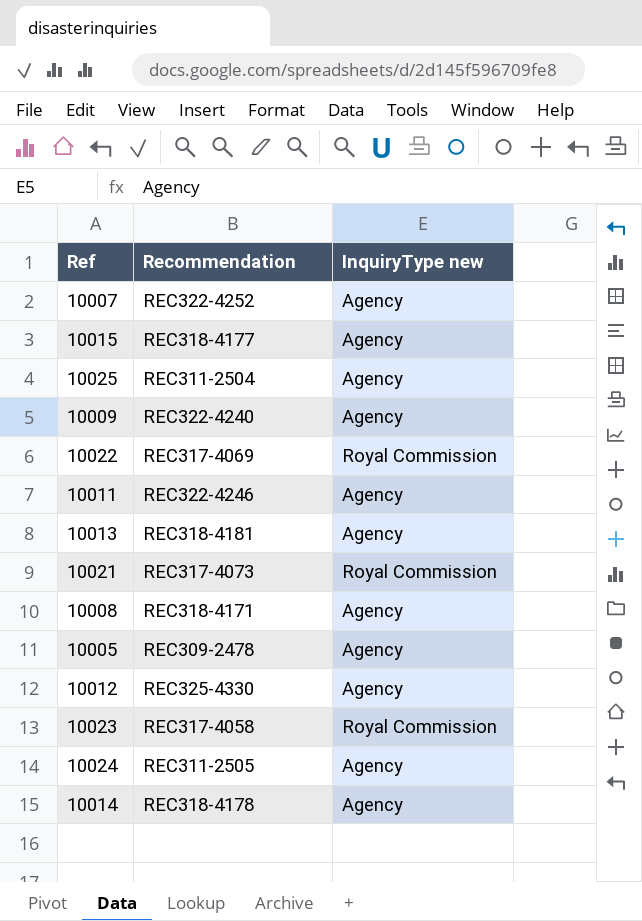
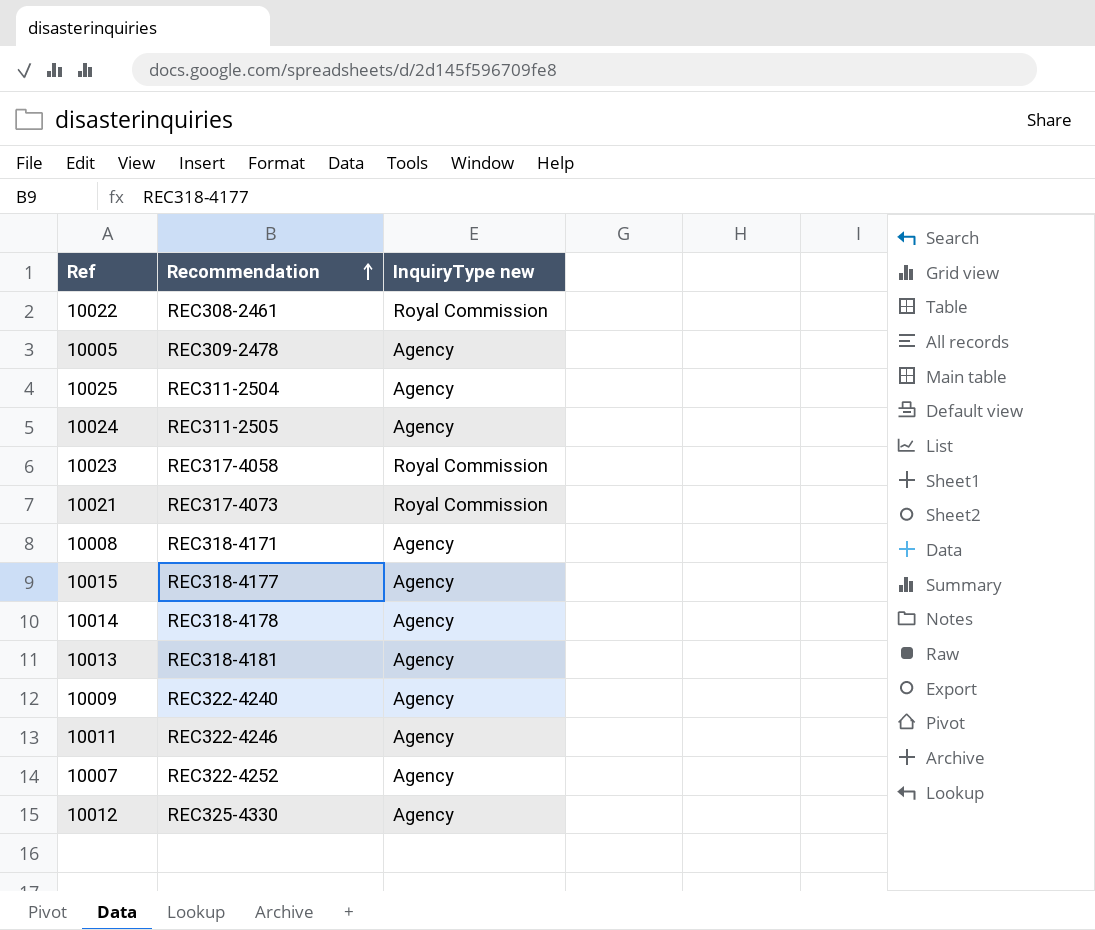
row order: none -> Recommendation ascending
10022 | Recommendation: REC317-4069 -> REC308-2461

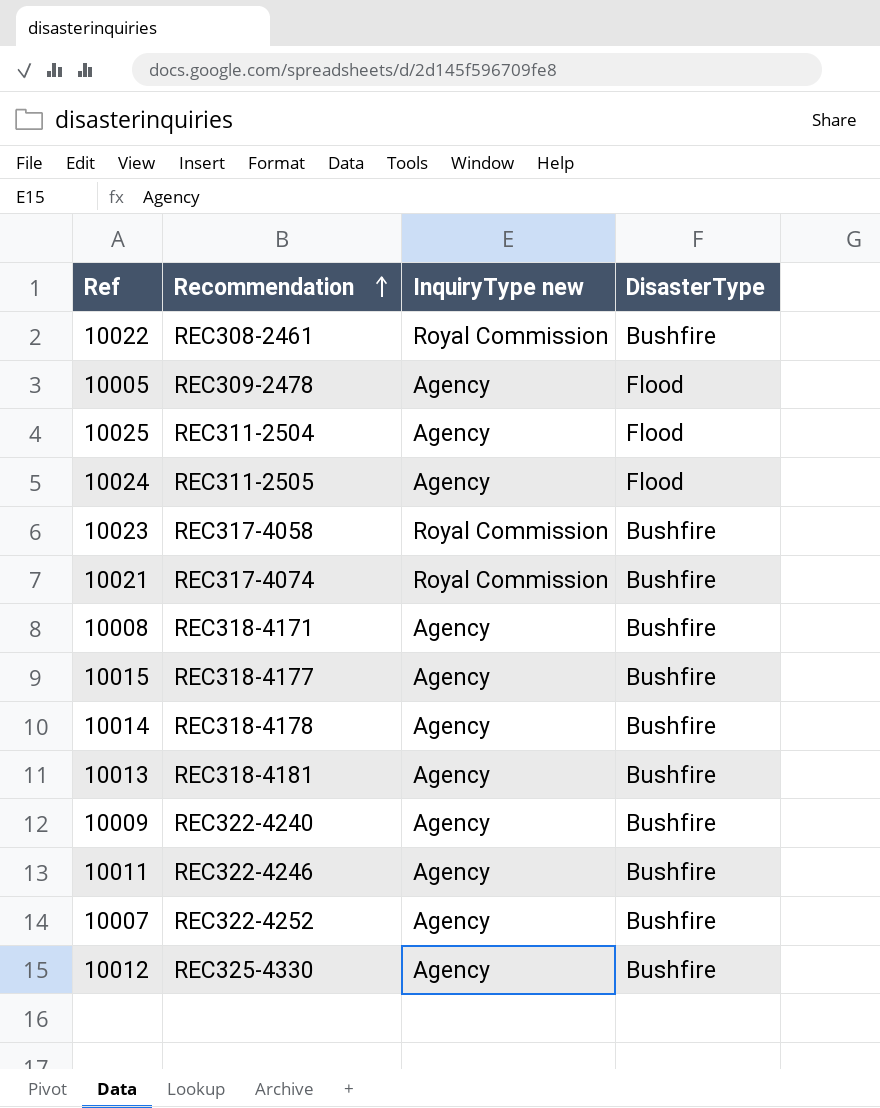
column DisasterType | position: none -> 4
10021 | Recommendation: REC317-4073 -> REC317-4074

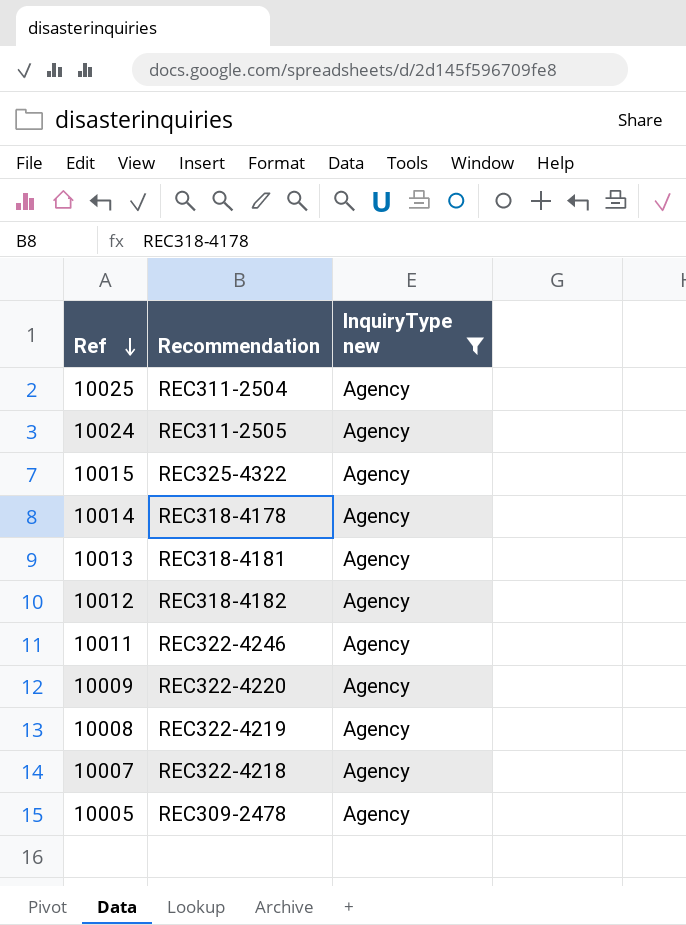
filter: none -> InquiryType new = Agency
row order: Recommendation ascending -> Ref descending
column DisasterType | position: 4 -> none
10015 | Recommendation: REC318-4177 -> REC325-4322
10012 | Recommendation: REC325-4330 -> REC318-4182
10009 | Recommendation: REC322-4240 -> REC322-4220
10008 | Recommendation: REC318-4171 -> REC322-4219
10007 | Recommendation: REC322-4252 -> REC322-4218

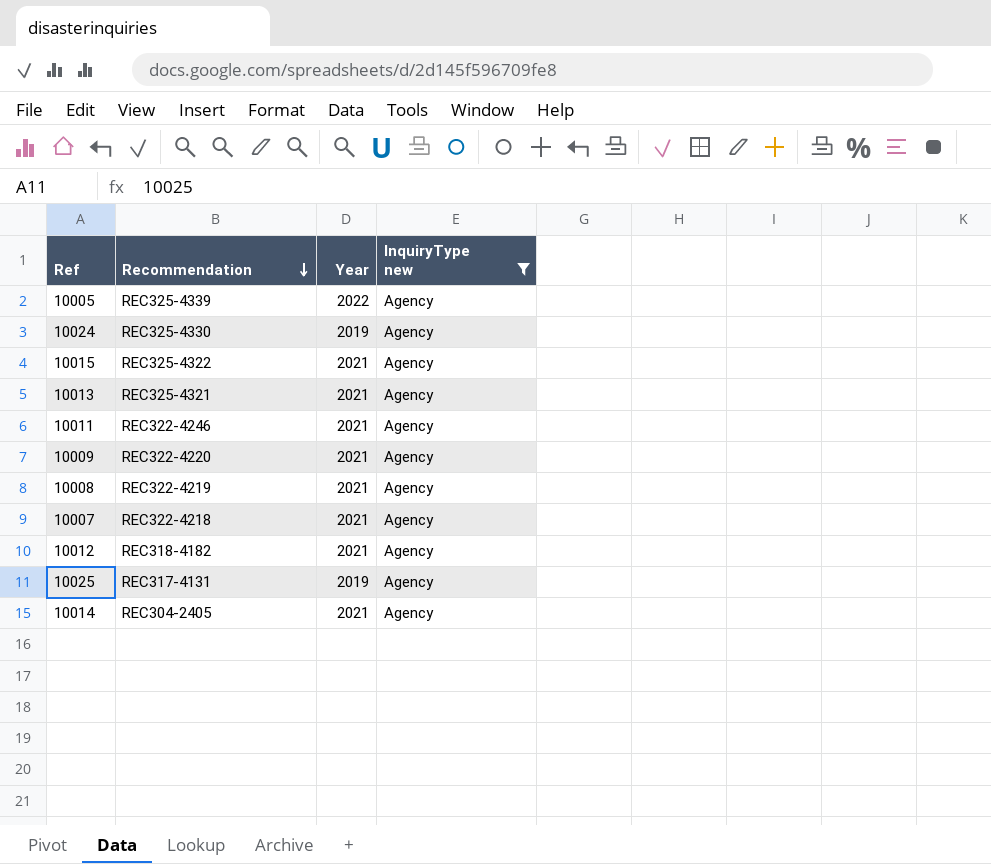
row order: Ref descending -> Recommendation descending
column Year | position: none -> 3
10005 | Recommendation: REC309-2478 -> REC325-4339
10024 | Recommendation: REC311-2505 -> REC325-4330
10013 | Recommendation: REC318-4181 -> REC325-4321
10025 | Recommendation: REC311-2504 -> REC317-4131
10014 | Recommendation: REC318-4178 -> REC304-2405

